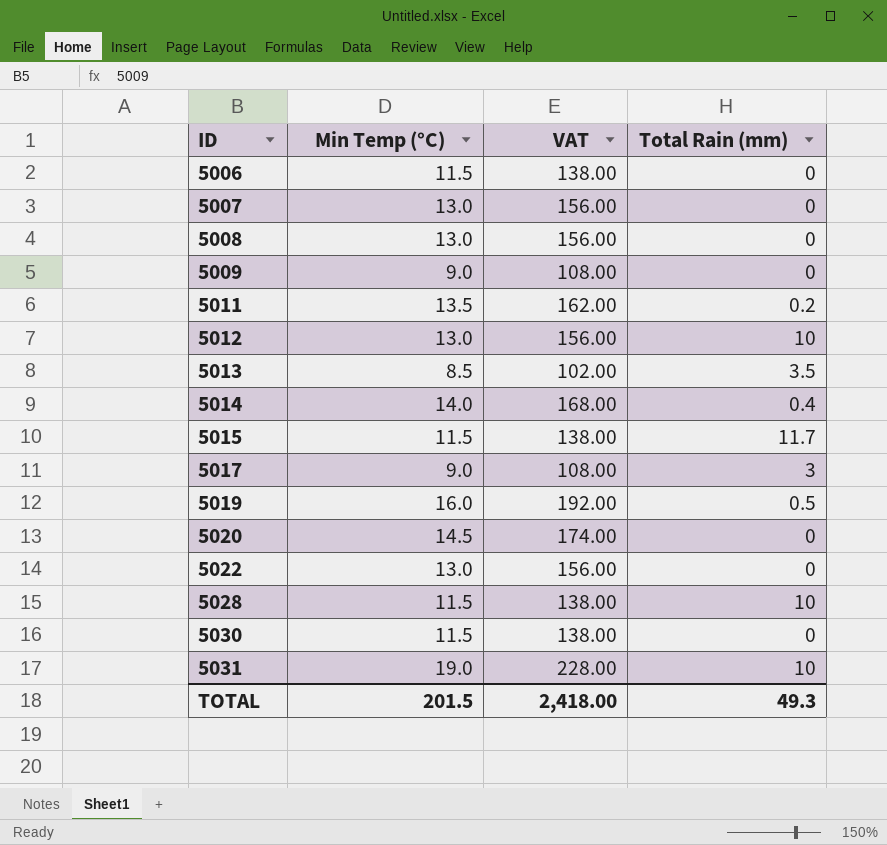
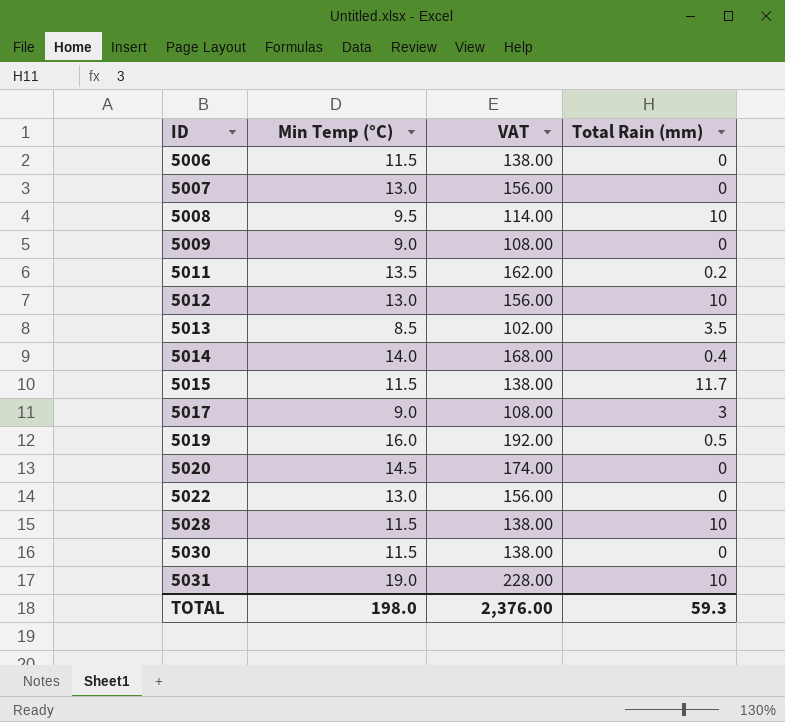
5008 | Min Temp (°C): 13.0 -> 9.5
5008 | VAT: 156.00 -> 114.00
5008 | Total Rain (mm): 0 -> 10
TOTAL | Min Temp (°C): 201.5 -> 198.0
TOTAL | VAT: 2,418.00 -> 2,376.00
TOTAL | Total Rain (mm): 49.3 -> 59.3

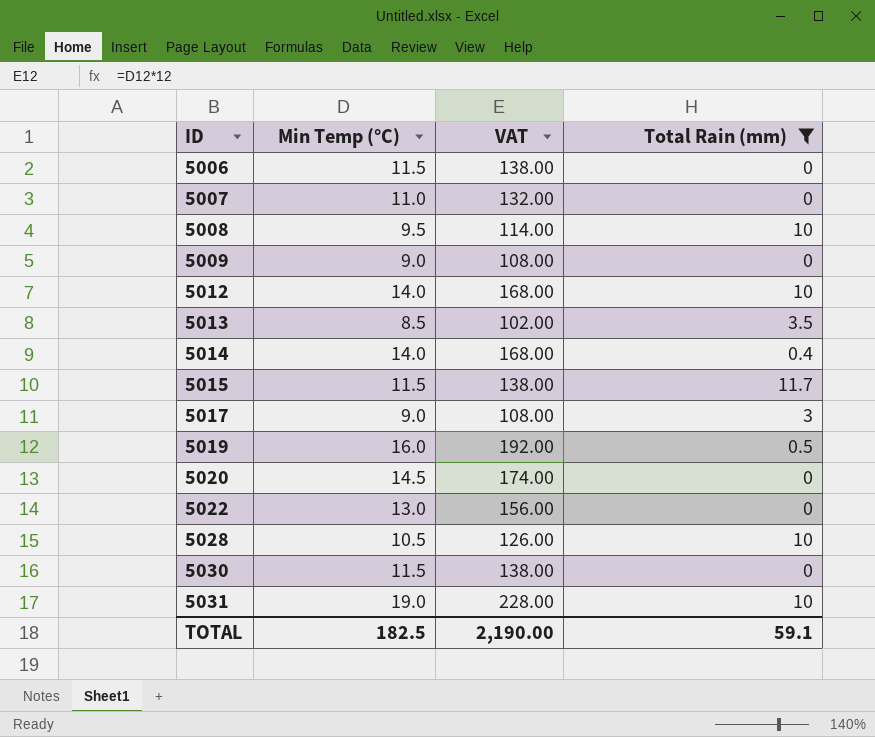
filter: none -> Total Rain (mm) != 0.2
5007 | Min Temp (°C): 13.0 -> 11.0
5007 | VAT: 156.00 -> 132.00
5012 | Min Temp (°C): 13.0 -> 14.0
5012 | VAT: 156.00 -> 168.00
5028 | Min Temp (°C): 11.5 -> 10.5
5028 | VAT: 138.00 -> 126.00
TOTAL | Min Temp (°C): 198.0 -> 182.5
TOTAL | VAT: 2,376.00 -> 2,190.00
TOTAL | Total Rain (mm): 59.3 -> 59.1

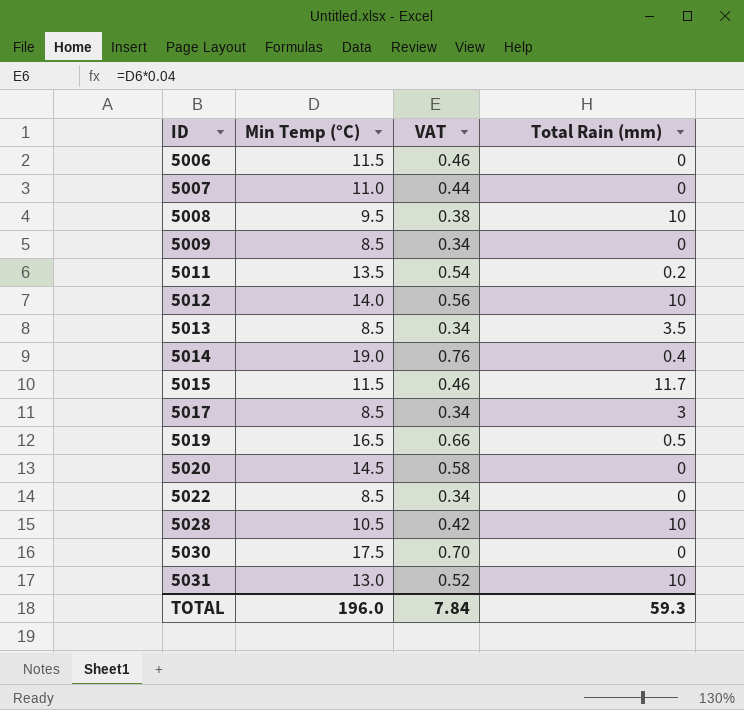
filter: Total Rain (mm) != 0.2 -> none
column VAT | formula: [Min Temp (°C)] * 12 -> [Min Temp (°C)] * 0.04
5009 | Min Temp (°C): 9.0 -> 8.5
5014 | Min Temp (°C): 14.0 -> 19.0
5017 | Min Temp (°C): 9.0 -> 8.5
5019 | Min Temp (°C): 16.0 -> 16.5
5022 | Min Temp (°C): 13.0 -> 8.5
5030 | Min Temp (°C): 11.5 -> 17.5
5031 | Min Temp (°C): 19.0 -> 13.0
TOTAL | Min Temp (°C): 182.5 -> 196.0
TOTAL | VAT: 2,190.00 -> 7.84
TOTAL | Total Rain (mm): 59.1 -> 59.3

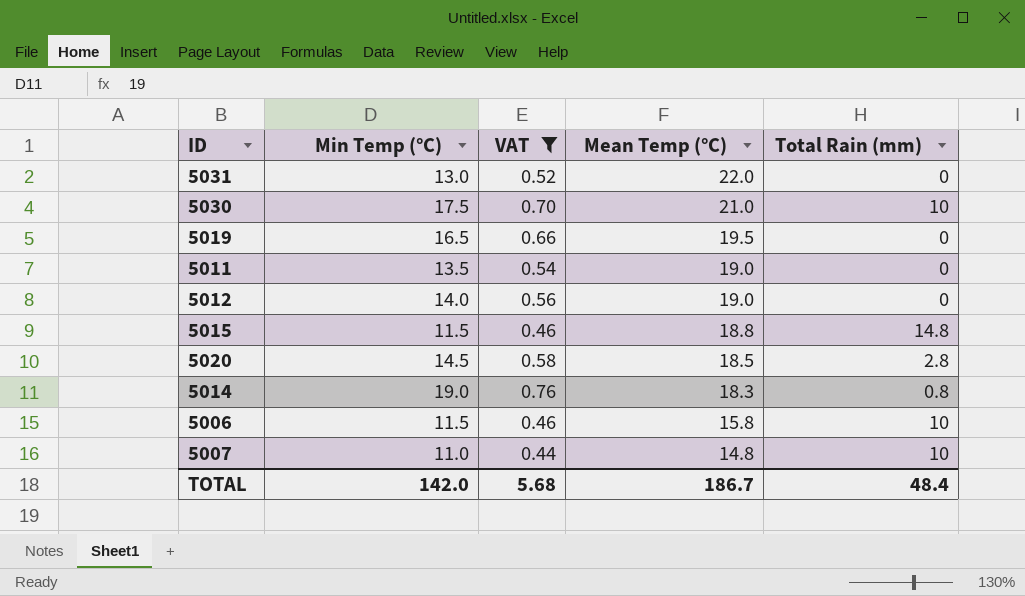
filter: none -> VAT >= 0.44
row order: ID ascending -> Mean Temp (°C) descending
column Mean Temp (°C) | position: none -> 4
5031 | Total Rain (mm): 10 -> 0
5030 | Total Rain (mm): 0 -> 10
5019 | Total Rain (mm): 0.5 -> 0
5011 | Total Rain (mm): 0.2 -> 0
5012 | Total Rain (mm): 10 -> 0
5015 | Total Rain (mm): 11.7 -> 14.8
5020 | Total Rain (mm): 0 -> 2.8
5014 | Total Rain (mm): 0.4 -> 0.8
5006 | Total Rain (mm): 0 -> 10
5007 | Total Rain (mm): 0 -> 10
TOTAL | Min Temp (°C): 196.0 -> 142.0
TOTAL | VAT: 7.84 -> 5.68
TOTAL | Total Rain (mm): 59.3 -> 48.4

